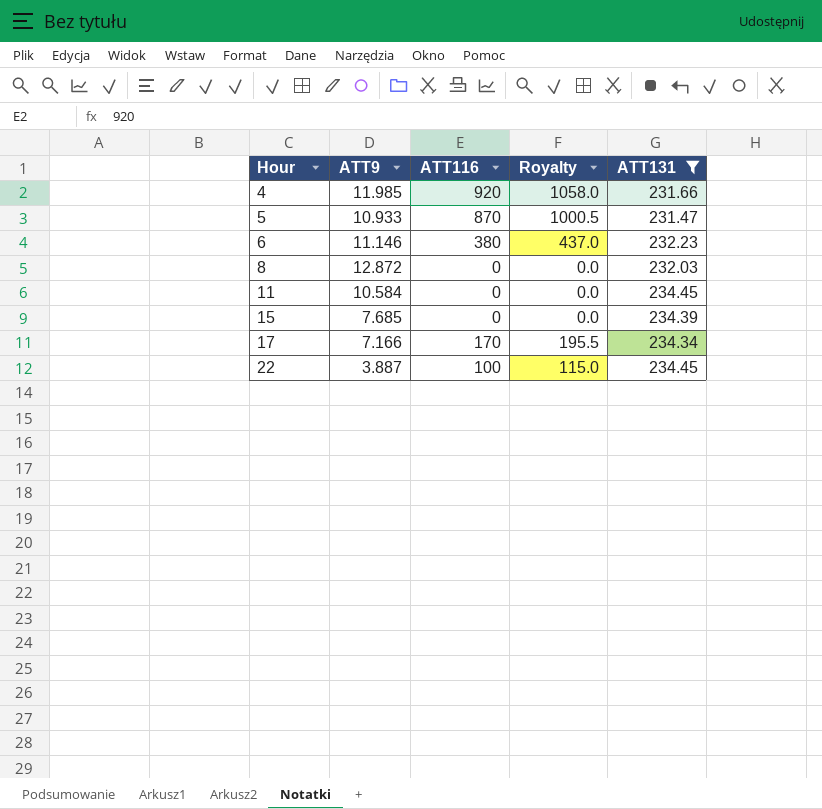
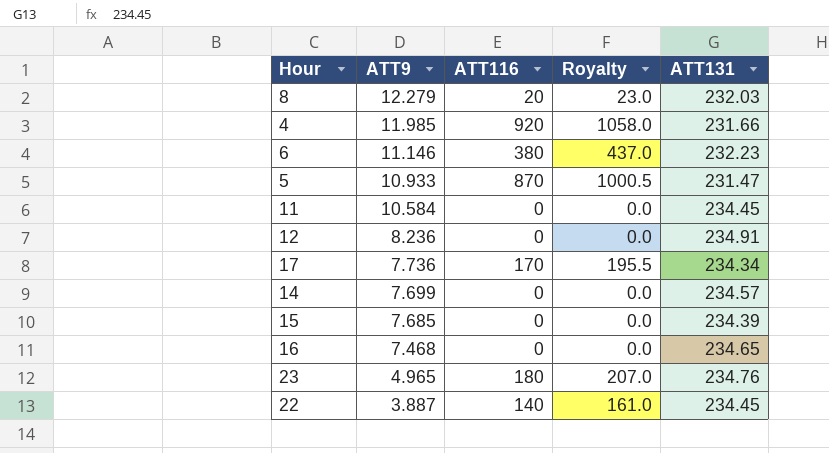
filter: ATT131 <= 234.45 -> none
row order: Hour ascending -> ATT9 descending
8 | ATT9: 12.872 -> 12.279
8 | ATT116: 0 -> 20
8 | Royalty: 0.0 -> 23.0
17 | ATT9: 7.166 -> 7.736
22 | ATT116: 100 -> 140
22 | Royalty: 115.0 -> 161.0

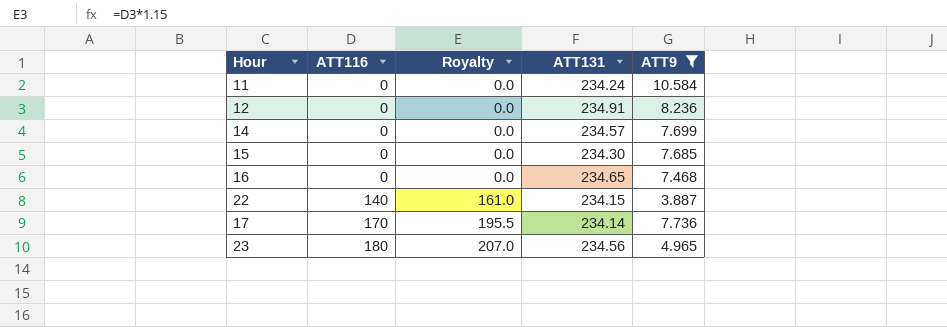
filter: none -> ATT9 <= 10.584
row order: ATT9 descending -> ATT116 ascending
column ATT9 | position: 2 -> 5
11 | ATT131: 234.45 -> 234.24
15 | ATT131: 234.39 -> 234.30
22 | ATT131: 234.45 -> 234.15
17 | ATT131: 234.34 -> 234.14
23 | ATT131: 234.76 -> 234.56

